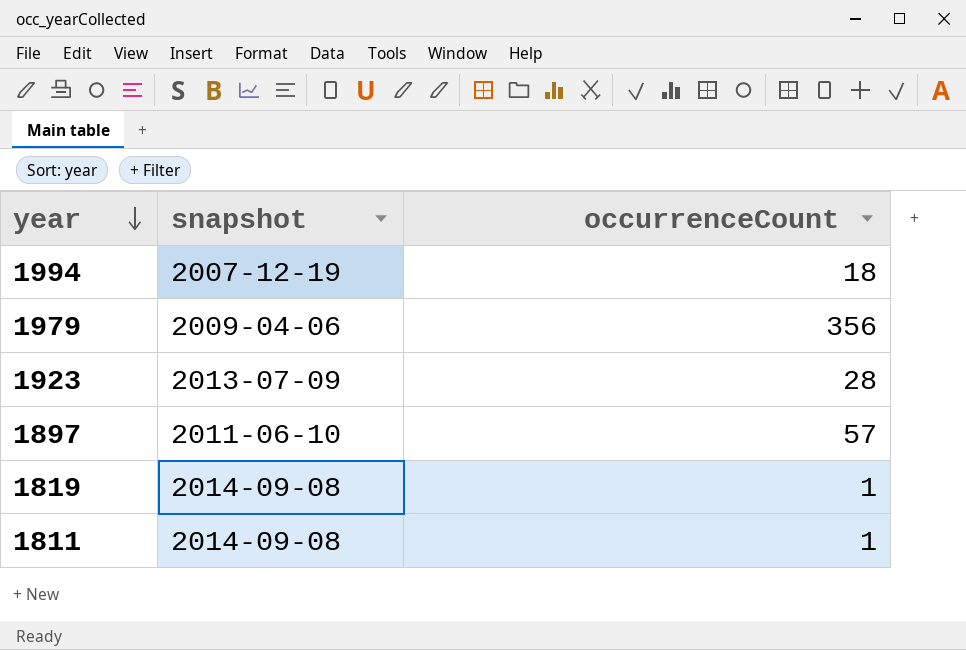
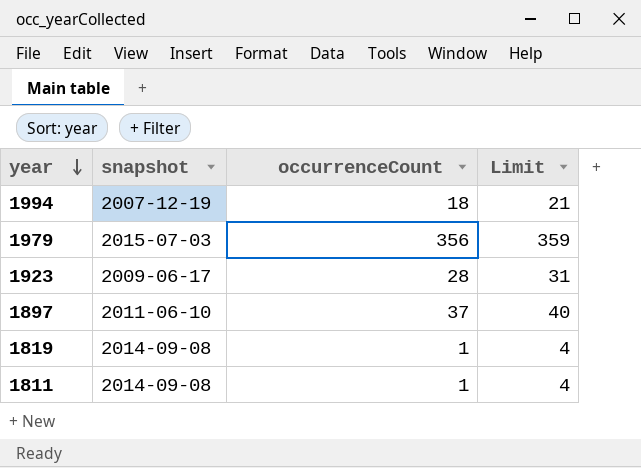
column Limit | formula: none -> [occurrenceCount] + 3
1979 | snapshot: 2009-04-06 -> 2015-07-03
1923 | snapshot: 2013-07-09 -> 2009-06-17
1897 | occurrenceCount: 57 -> 37

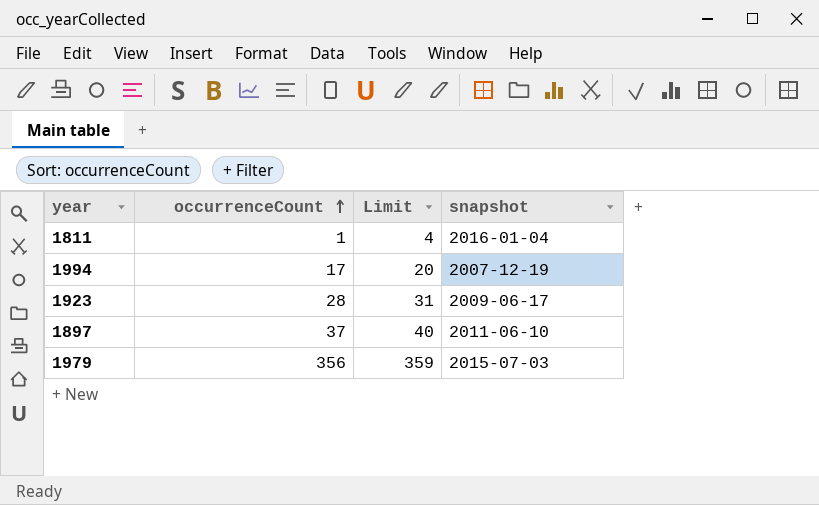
row order: year descending -> occurrenceCount ascending
column snapshot | position: 2 -> 4
row 1819: 2014-09-08 | 1 | 4 -> none
1811 | snapshot: 2014-09-08 -> 2016-01-04
1994 | occurrenceCount: 18 -> 17
1994 | Limit: 21 -> 20

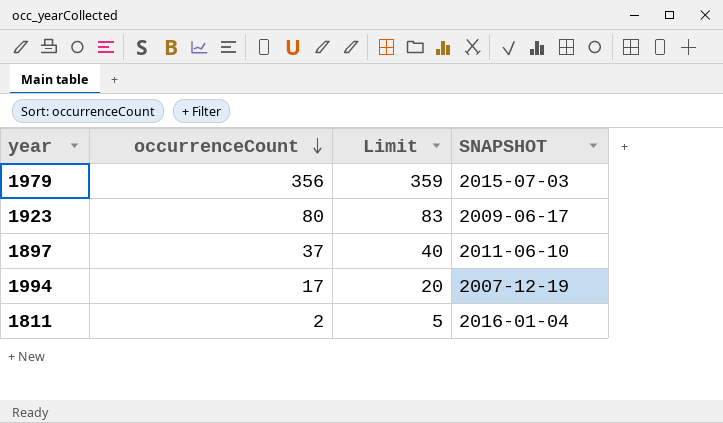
row order: occurrenceCount ascending -> occurrenceCount descending
column name: snapshot -> SNAPSHOT
1923 | occurrenceCount: 28 -> 80
1923 | Limit: 31 -> 83
1811 | occurrenceCount: 1 -> 2
1811 | Limit: 4 -> 5

